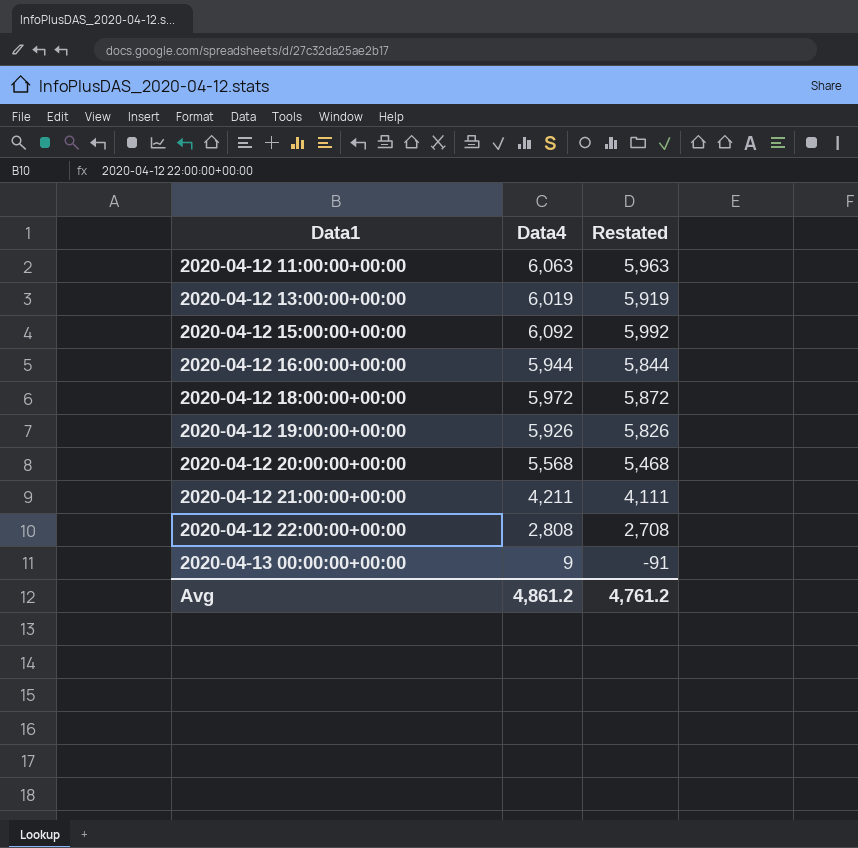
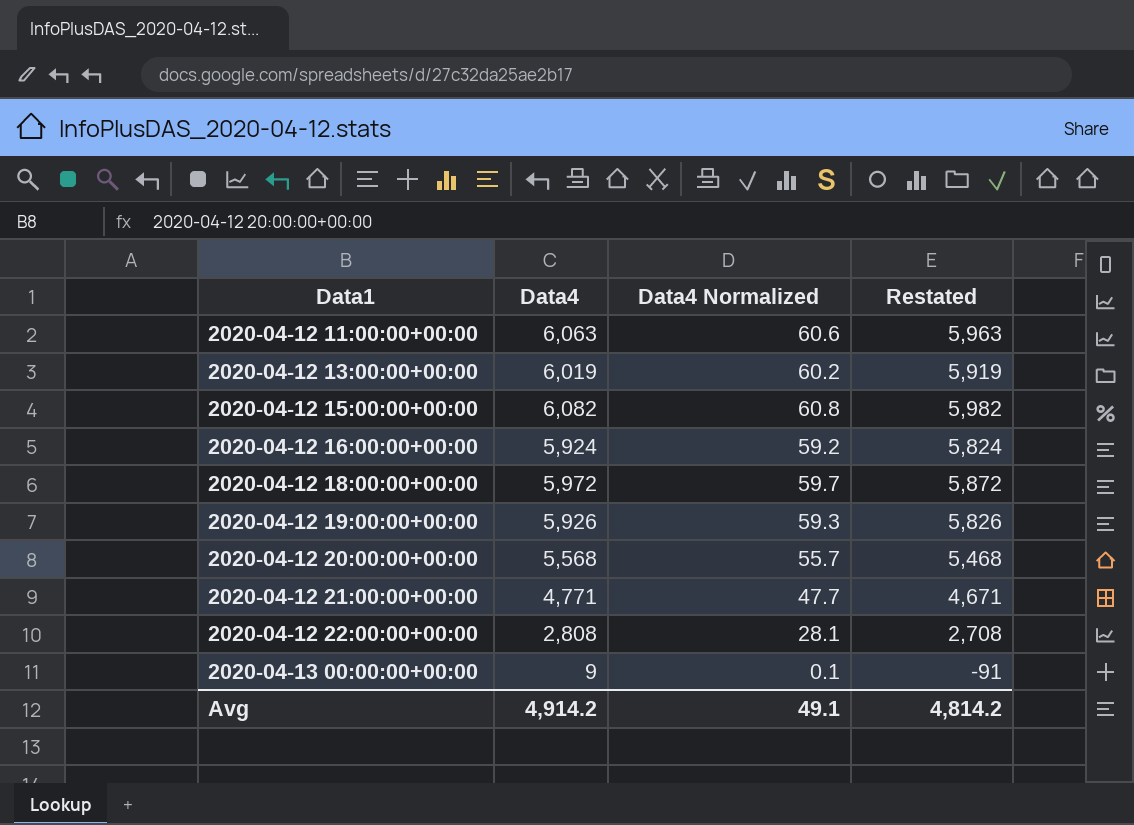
column Data4 Normalized | formula: none -> [Data4] * 0.01
2020-04-12 15:00:00+00:00 | Data4: 6,092 -> 6,082
2020-04-12 15:00:00+00:00 | Restated: 5,992 -> 5,982
2020-04-12 16:00:00+00:00 | Data4: 5,944 -> 5,924
2020-04-12 16:00:00+00:00 | Restated: 5,844 -> 5,824
2020-04-12 21:00:00+00:00 | Data4: 4,211 -> 4,771
2020-04-12 21:00:00+00:00 | Restated: 4,111 -> 4,671
Avg | Data4: 4,861.2 -> 4,914.2
Avg | Restated: 4,761.2 -> 4,814.2

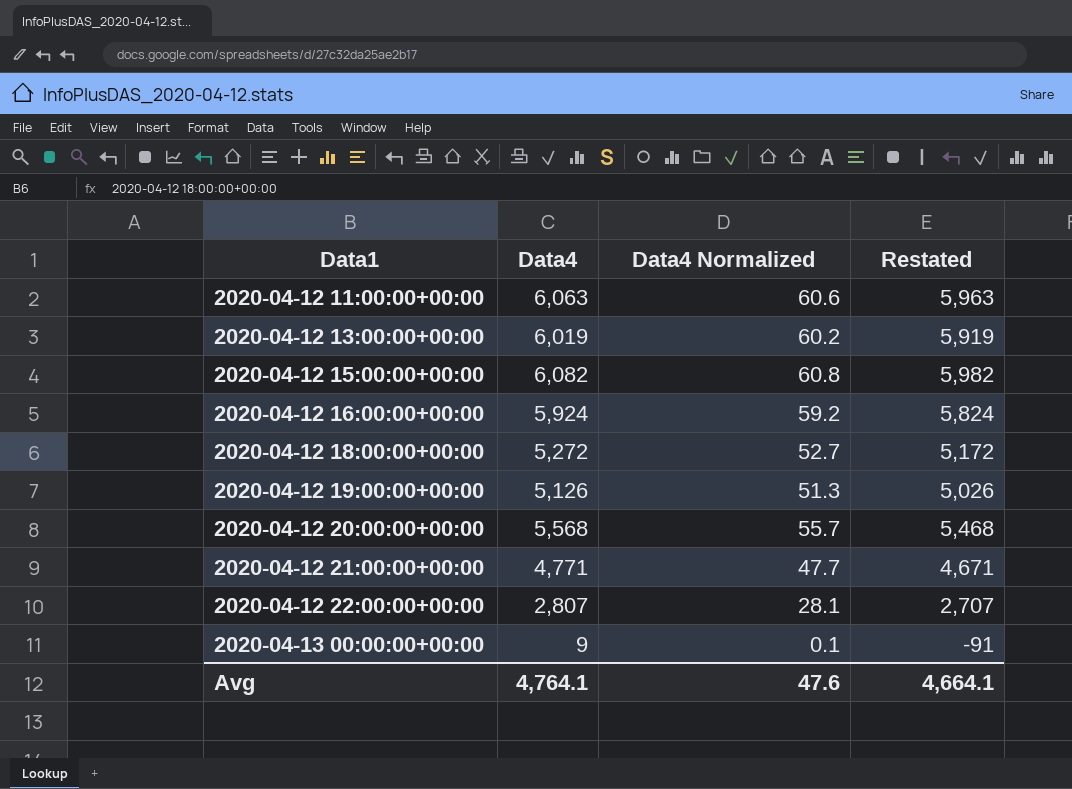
2020-04-12 18:00:00+00:00 | Data4: 5,972 -> 5,272
2020-04-12 18:00:00+00:00 | Data4 Normalized: 59.7 -> 52.7
2020-04-12 18:00:00+00:00 | Restated: 5,872 -> 5,172
2020-04-12 19:00:00+00:00 | Data4: 5,926 -> 5,126
2020-04-12 19:00:00+00:00 | Data4 Normalized: 59.3 -> 51.3
2020-04-12 19:00:00+00:00 | Restated: 5,826 -> 5,026
2020-04-12 22:00:00+00:00 | Data4: 2,808 -> 2,807
2020-04-12 22:00:00+00:00 | Restated: 2,708 -> 2,707
Avg | Data4: 4,914.2 -> 4,764.1
Avg | Data4 Normalized: 49.1 -> 47.6
Avg | Restated: 4,814.2 -> 4,664.1

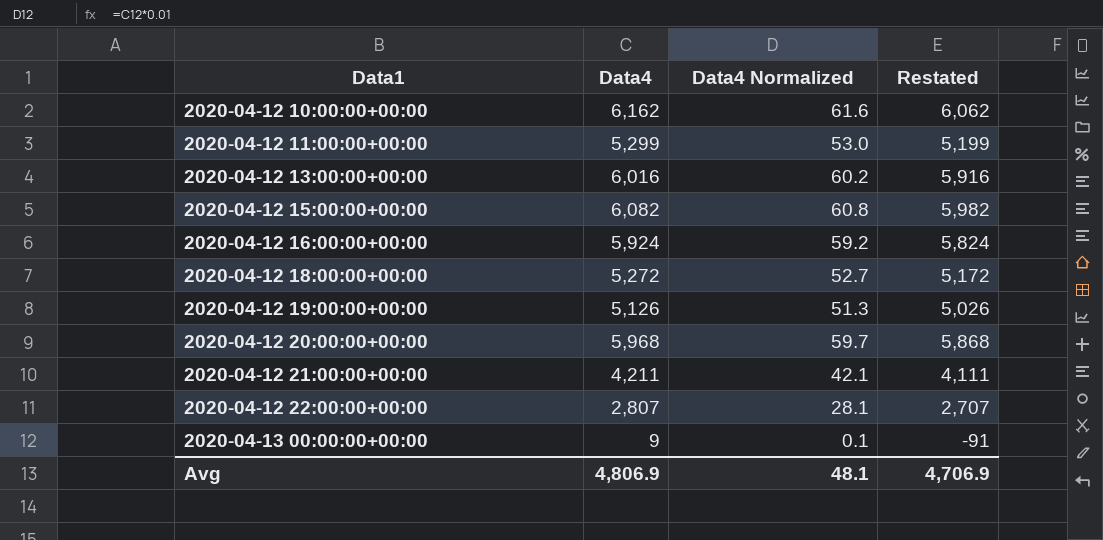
row 2020-04-12 10:00:00+00:00: none -> 6,162 | 61.6 | 6,062
2020-04-12 11:00:00+00:00 | Data4: 6,063 -> 5,299
2020-04-12 11:00:00+00:00 | Data4 Normalized: 60.6 -> 53.0
2020-04-12 11:00:00+00:00 | Restated: 5,963 -> 5,199
2020-04-12 13:00:00+00:00 | Data4: 6,019 -> 6,016
2020-04-12 13:00:00+00:00 | Restated: 5,919 -> 5,916
2020-04-12 20:00:00+00:00 | Data4: 5,568 -> 5,968
2020-04-12 20:00:00+00:00 | Data4 Normalized: 55.7 -> 59.7
2020-04-12 20:00:00+00:00 | Restated: 5,468 -> 5,868
2020-04-12 21:00:00+00:00 | Data4: 4,771 -> 4,211
2020-04-12 21:00:00+00:00 | Data4 Normalized: 47.7 -> 42.1
2020-04-12 21:00:00+00:00 | Restated: 4,671 -> 4,111
Avg | Data4: 4,764.1 -> 4,806.9
Avg | Data4 Normalized: 47.6 -> 48.1
Avg | Restated: 4,664.1 -> 4,706.9

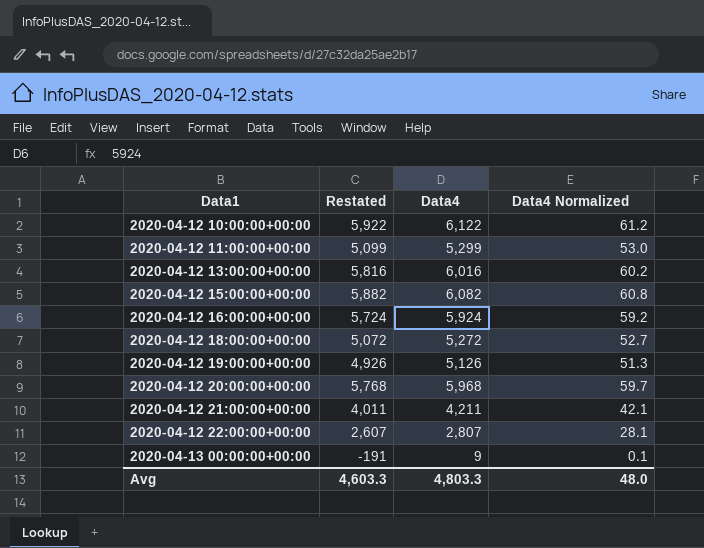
column Restated | formula: [Data4] - 100 -> [Data4] - 200
column Restated | position: 4 -> 2
2020-04-12 10:00:00+00:00 | Data4: 6,162 -> 6,122
2020-04-12 10:00:00+00:00 | Data4 Normalized: 61.6 -> 61.2
Avg | Restated: 4,706.9 -> 4,603.3
Avg | Data4: 4,806.9 -> 4,803.3
Avg | Data4 Normalized: 48.1 -> 48.0

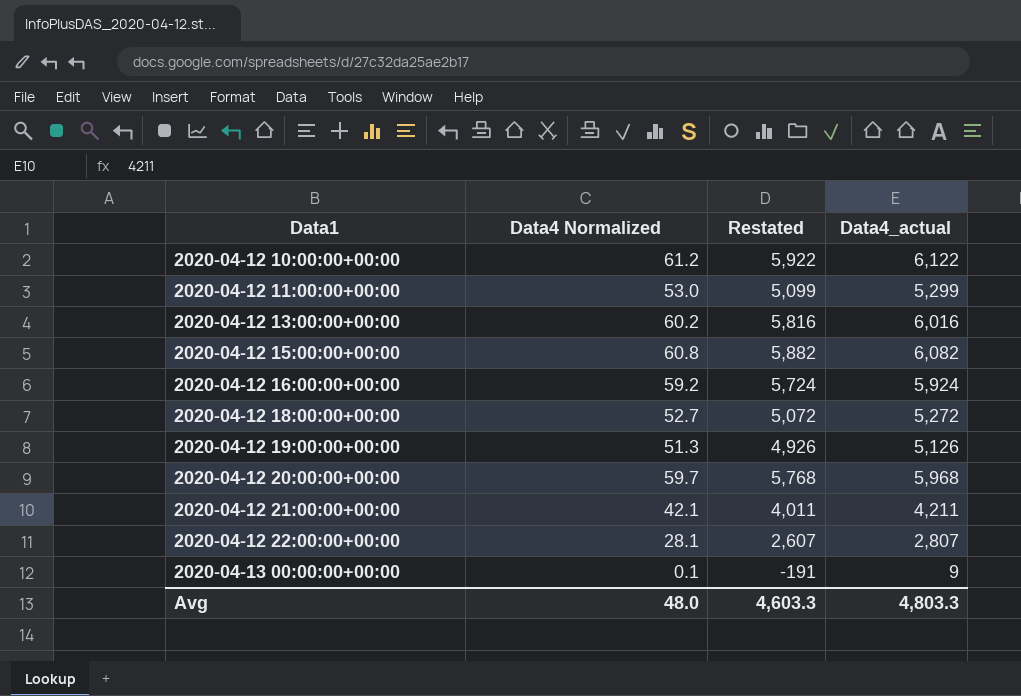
column Data4 Normalized | position: 4 -> 2
column name: Data4 -> Data4_actual

